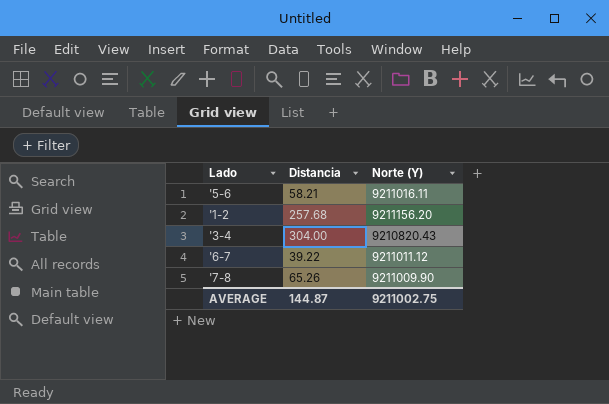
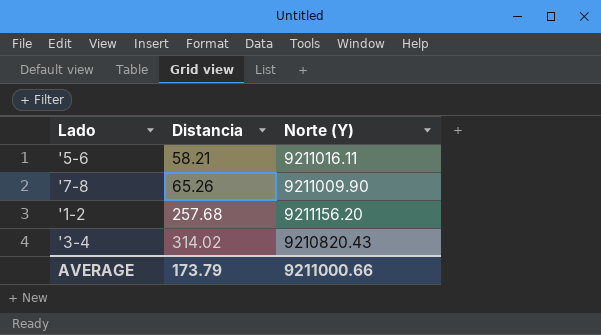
row order: none -> Distancia ascending
row '6-7: 39.22 | 9211011.12 -> none
'3-4 | Distancia: 304.00 -> 314.02
AVERAGE | Distancia: 144.87 -> 173.79
AVERAGE | Norte (Y): 9211002.75 -> 9211000.66

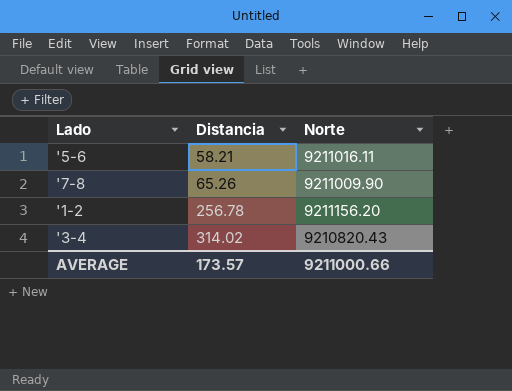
column name: Norte (Y) -> Norte
'1-2 | Distancia: 257.68 -> 256.78
AVERAGE | Distancia: 173.79 -> 173.57

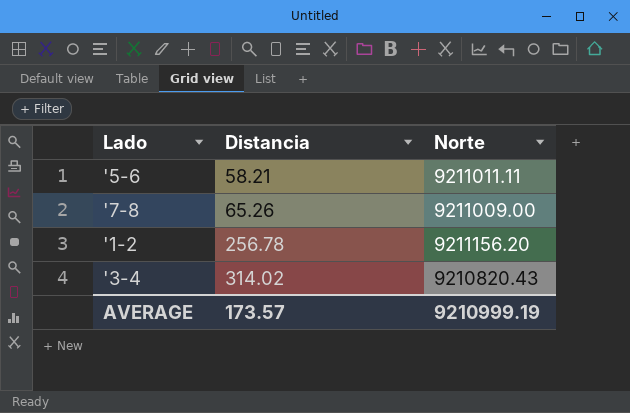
'5-6 | Norte: 9211016.11 -> 9211011.11
'7-8 | Norte: 9211009.90 -> 9211009.00
AVERAGE | Norte: 9211000.66 -> 9210999.19

